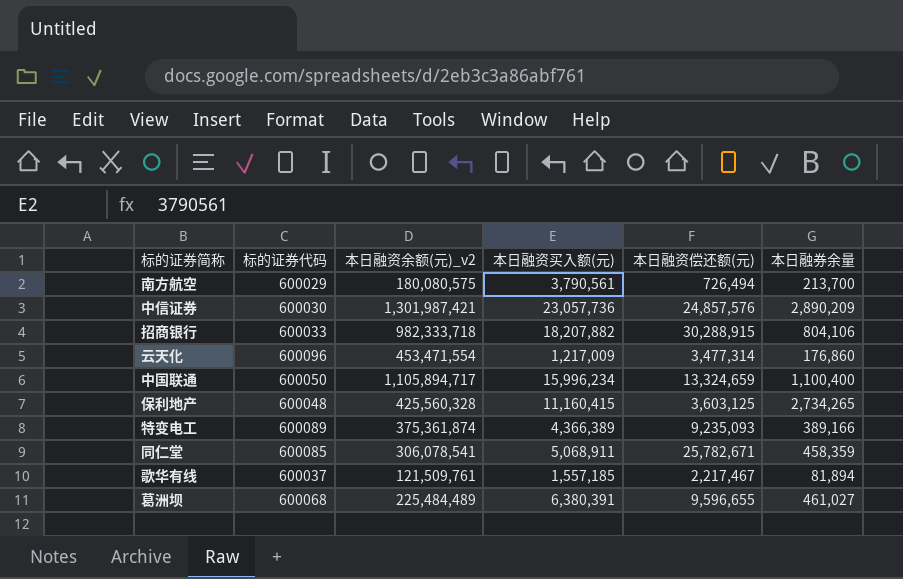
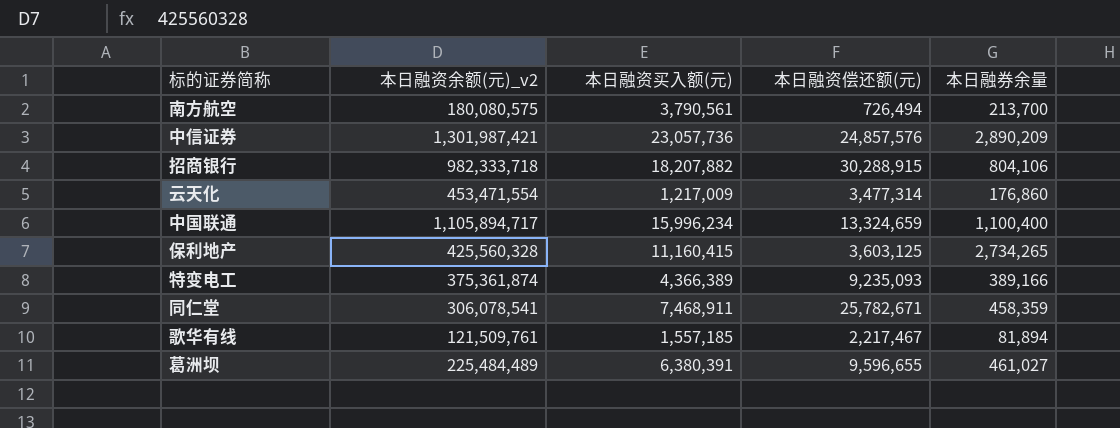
column 标的证券代码 | position: 2 -> none
同仁堂 | 本日融资买入额(元): 5,068,911 -> 7,468,911

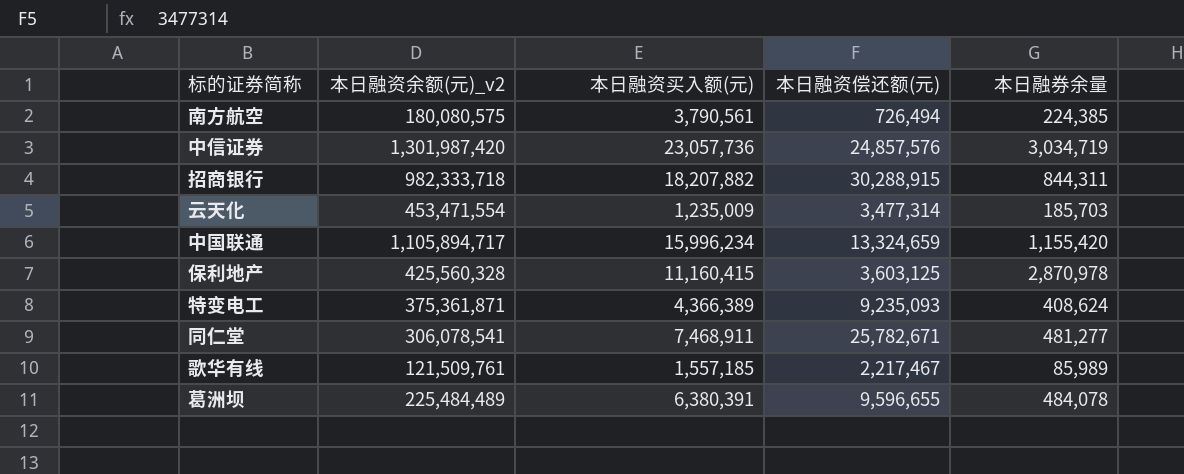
南方航空 | 本日融券余量: 213,700 -> 224,385
中信证券 | 本日融资余额(元)_v2: 1,301,987,421 -> 1,301,987,420
中信证券 | 本日融券余量: 2,890,209 -> 3,034,719
招商银行 | 本日融券余量: 804,106 -> 844,311
云天化 | 本日融资买入额(元): 1,217,009 -> 1,235,009
云天化 | 本日融券余量: 176,860 -> 185,703
中国联通 | 本日融券余量: 1,100,400 -> 1,155,420
保利地产 | 本日融券余量: 2,734,265 -> 2,870,978
特变电工 | 本日融资余额(元)_v2: 375,361,874 -> 375,361,871
特变电工 | 本日融券余量: 389,166 -> 408,624
同仁堂 | 本日融券余量: 458,359 -> 481,277
歌华有线 | 本日融券余量: 81,894 -> 85,989
葛洲坝 | 本日融券余量: 461,027 -> 484,078

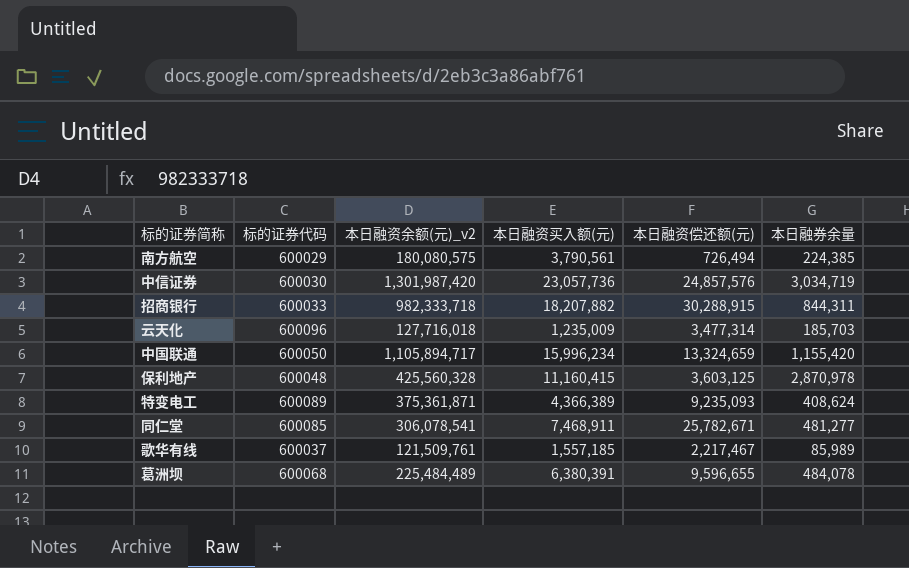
column 标的证券代码 | position: none -> 2
云天化 | 本日融资余额(元)_v2: 453,471,554 -> 127,716,018

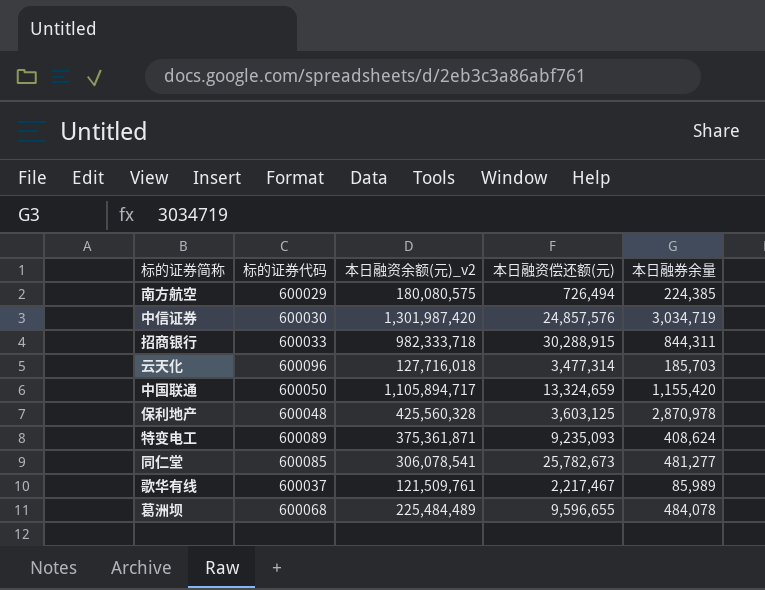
column 本日融资买入额(元) | position: 4 -> none
同仁堂 | 本日融资偿还额(元): 25,782,671 -> 25,782,673

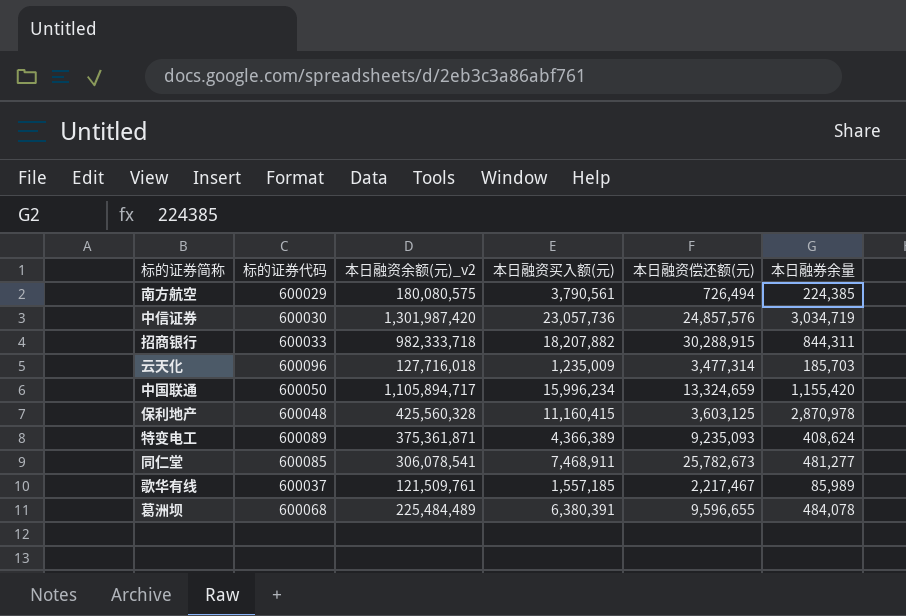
column 本日融资买入额(元) | position: none -> 4

